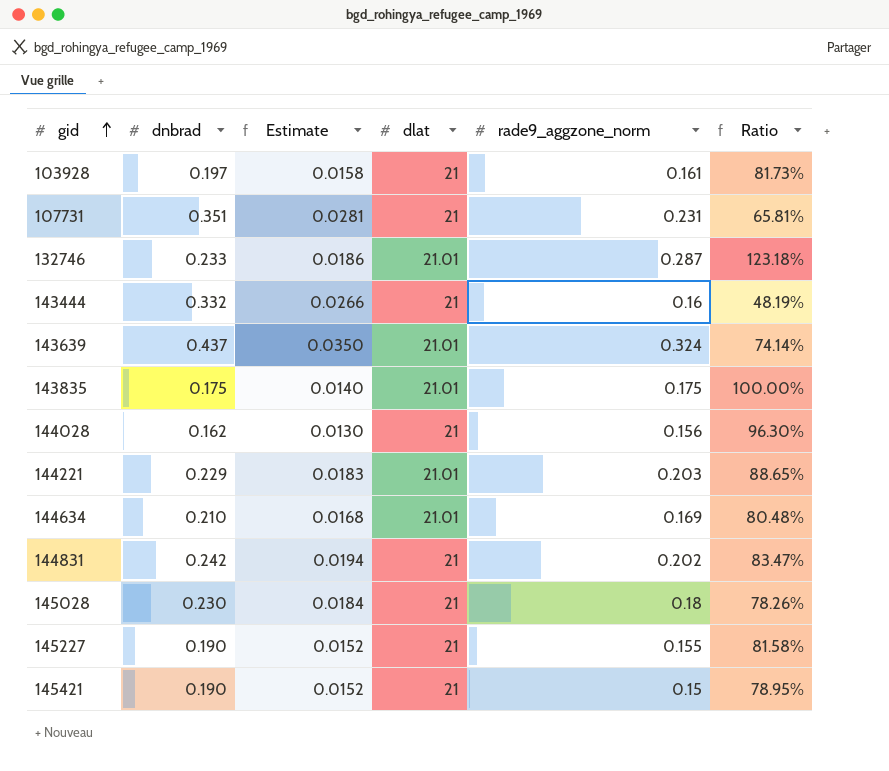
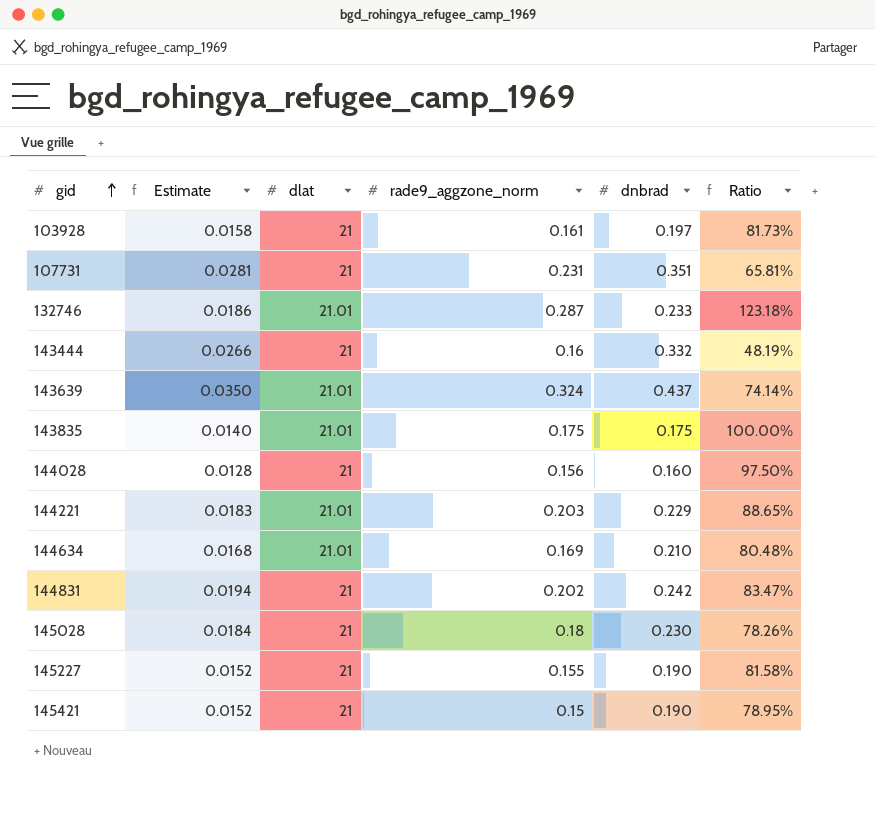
column dnbrad | position: 2 -> 5
144028 | Estimate: 0.0130 -> 0.0128
144028 | dnbrad: 0.162 -> 0.160
144028 | Ratio: 96.30% -> 97.50%

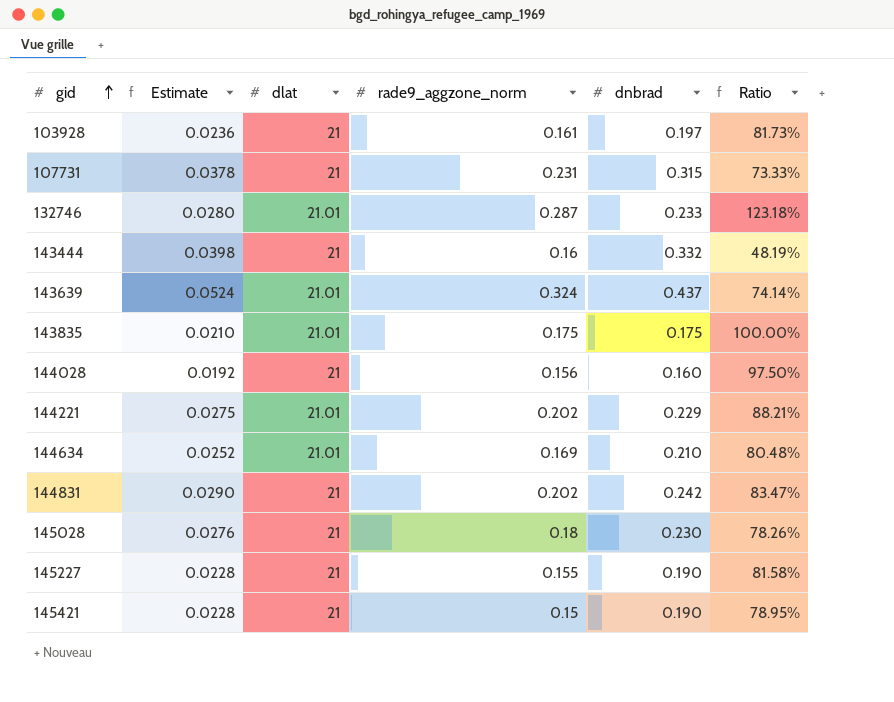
column Estimate | formula: [dnbrad] * 0.08 -> [dnbrad] * 0.12
107731 | dnbrad: 0.351 -> 0.315
107731 | Ratio: 65.81% -> 73.33%
144221 | rade9_aggzone_norm: 0.203 -> 0.202
144221 | Ratio: 88.65% -> 88.21%

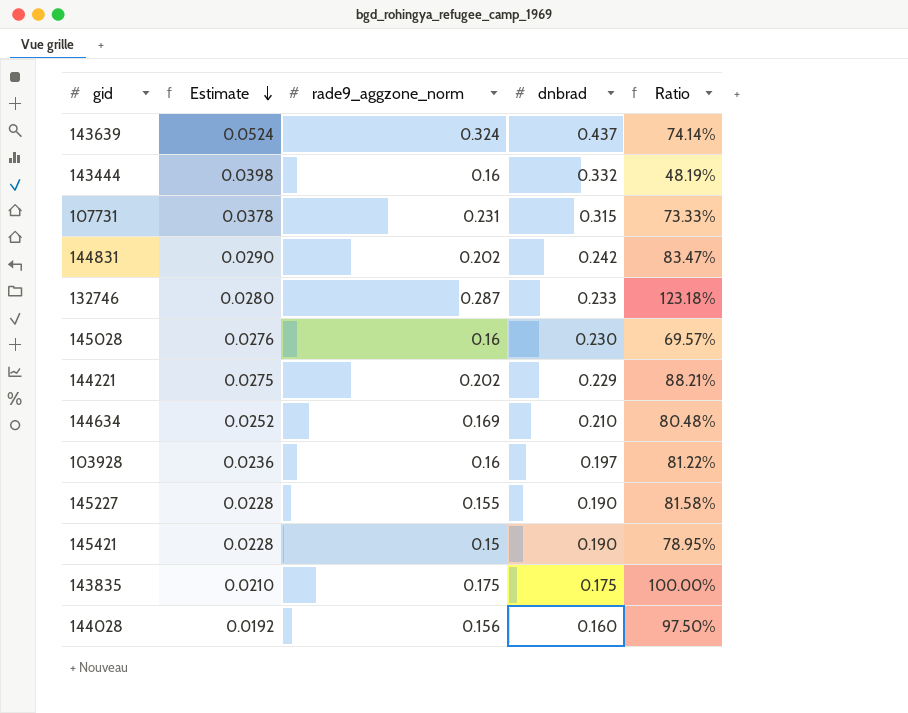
row order: gid ascending -> Estimate descending
column dlat | position: 3 -> none
145028 | rade9_aggzone_norm: 0.18 -> 0.16
145028 | Ratio: 78.26% -> 69.57%
103928 | rade9_aggzone_norm: 0.161 -> 0.16
103928 | Ratio: 81.73% -> 81.22%

